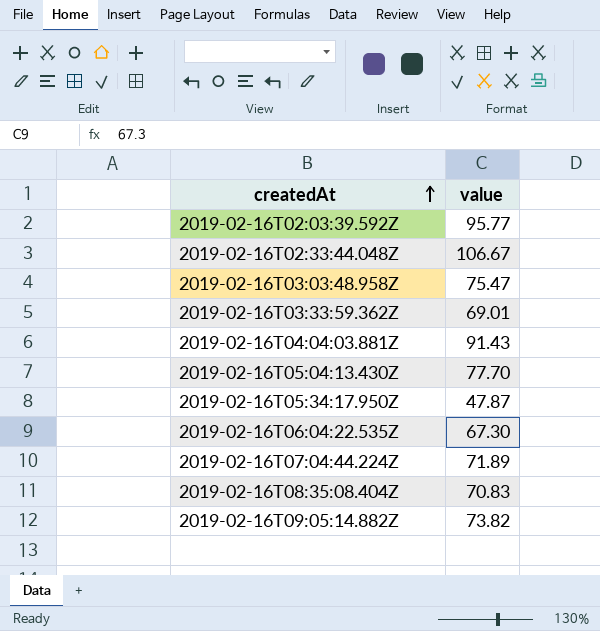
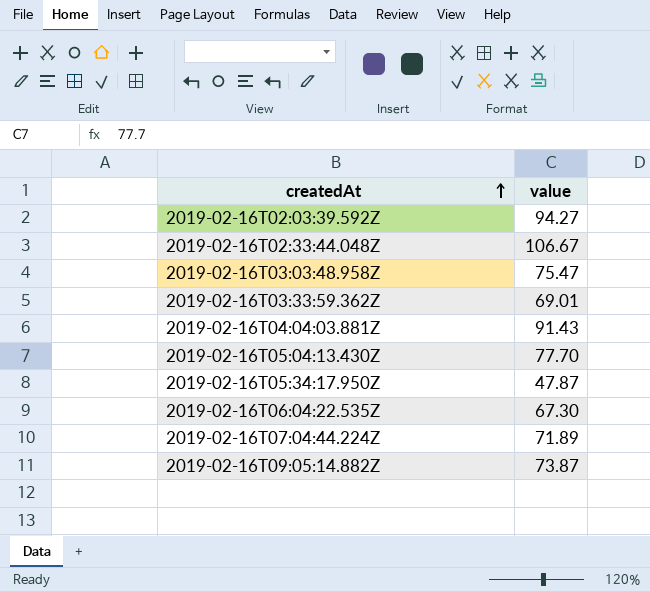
row 2019-02-16T08:35:08.404Z: 70.83 -> none
2019-02-16T02:03:39.592Z | value: 95.77 -> 94.27
2019-02-16T09:05:14.882Z | value: 73.82 -> 73.87

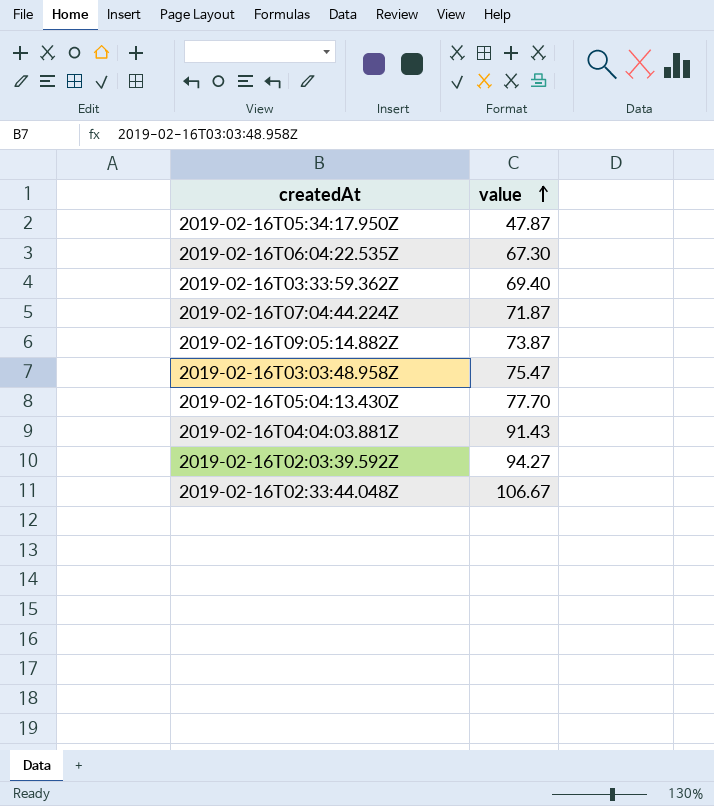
row order: createdAt ascending -> value ascending
2019-02-16T03:33:59.362Z | value: 69.01 -> 69.40
2019-02-16T07:04:44.224Z | value: 71.89 -> 71.87

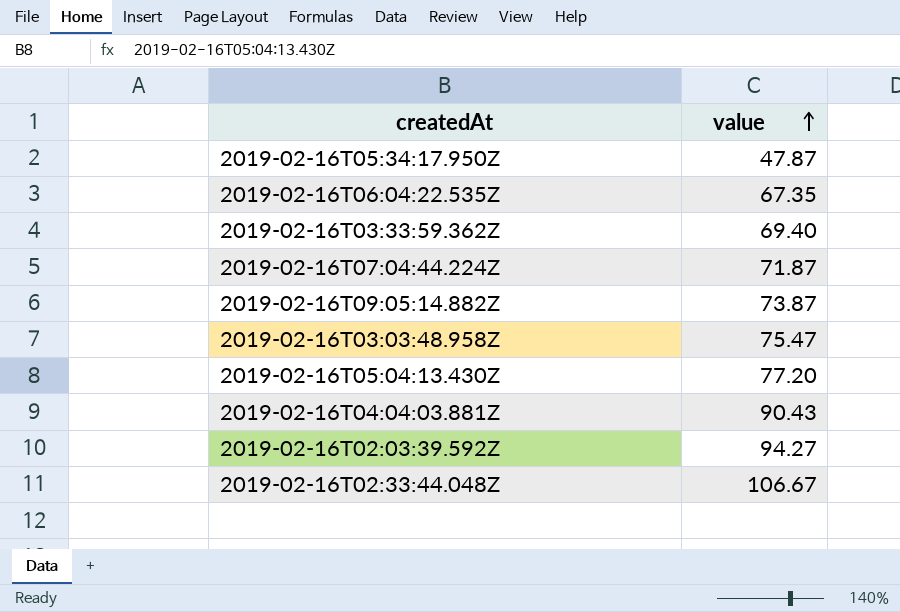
2019-02-16T06:04:22.535Z | value: 67.30 -> 67.35
2019-02-16T05:04:13.430Z | value: 77.70 -> 77.20
2019-02-16T04:04:03.881Z | value: 91.43 -> 90.43

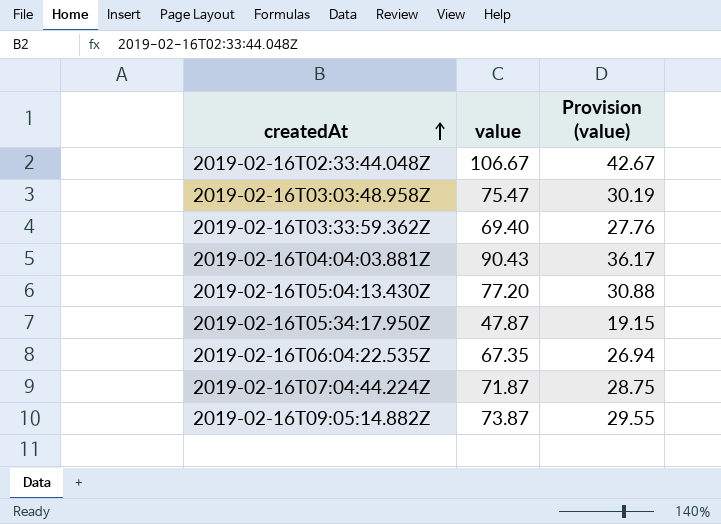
row order: value ascending -> createdAt ascending
column Provision (value) | formula: none -> [value] * 0.4
row 2019-02-16T02:03:39.592Z: 94.27 -> none

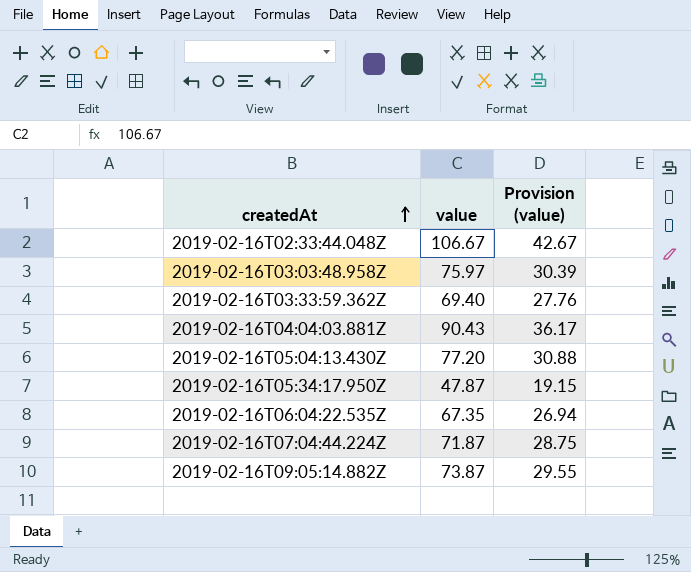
2019-02-16T03:03:48.958Z | value: 75.47 -> 75.97
2019-02-16T03:03:48.958Z | Provision (value): 30.19 -> 30.39

